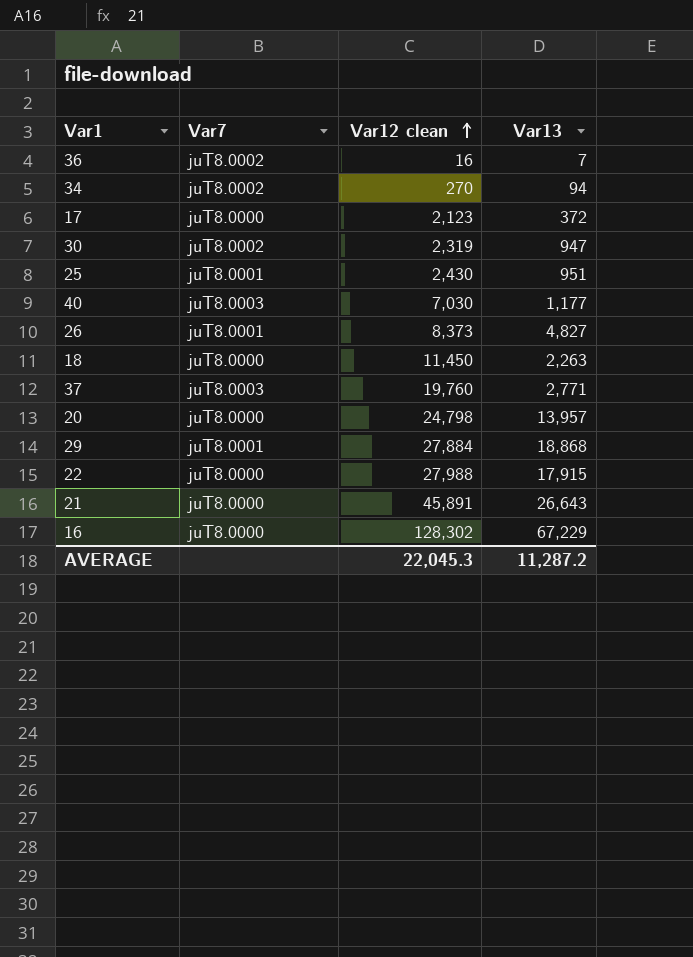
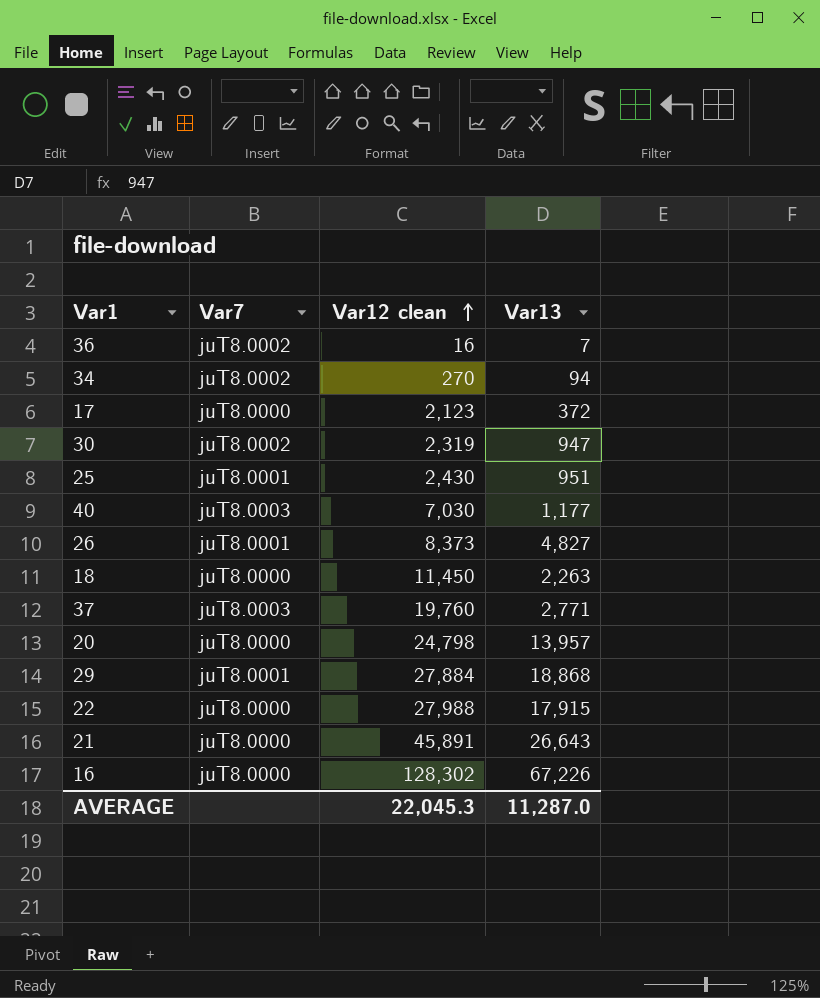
16 | Var13: 67,229 -> 67,226
AVERAGE | Var13: 11,287.2 -> 11,287.0

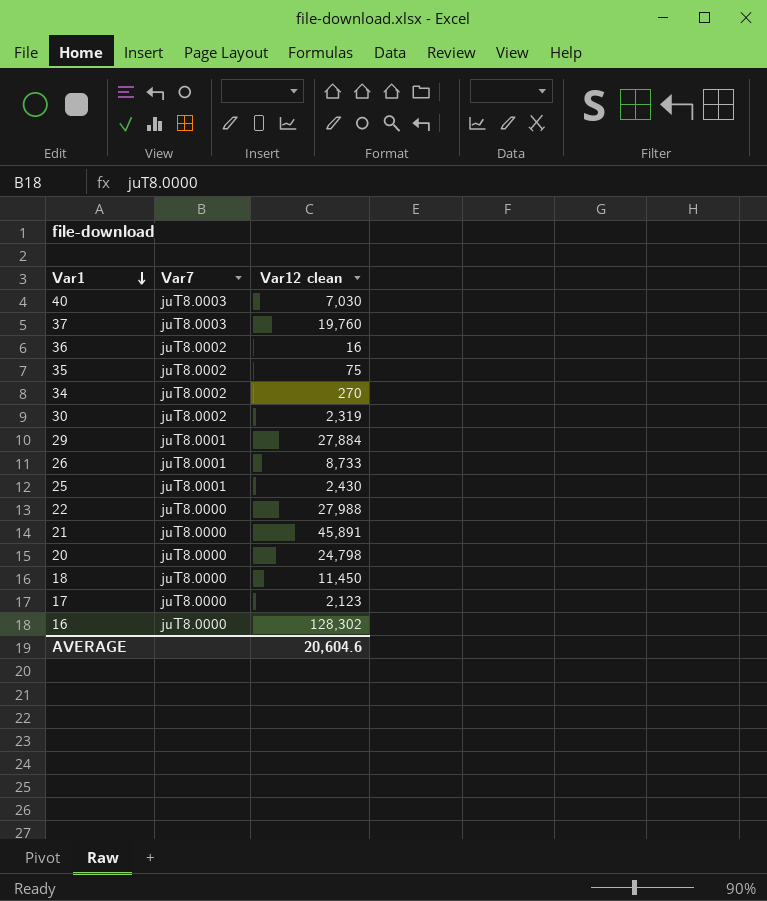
row order: Var12 clean ascending -> Var1 descending
column Var13 | position: 4 -> none
row 35: none -> juT8.0002 | 75
26 | Var12 clean: 8,373 -> 8,733
AVERAGE | Var12 clean: 22,045.3 -> 20,604.6

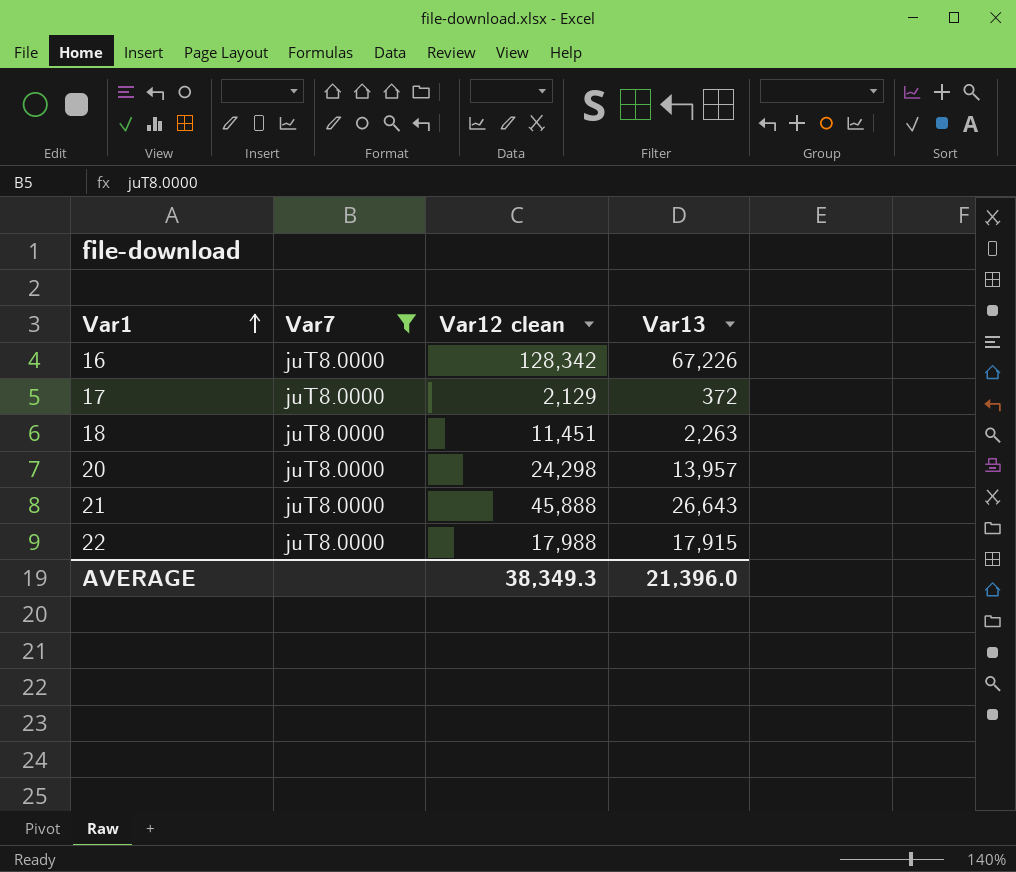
filter: none -> Var7 = juT8.0000
row order: Var1 descending -> Var1 ascending
column Var13 | position: none -> 4
16 | Var12 clean: 128,302 -> 128,342
17 | Var12 clean: 2,123 -> 2,129
18 | Var12 clean: 11,450 -> 11,451
20 | Var12 clean: 24,798 -> 24,298
21 | Var12 clean: 45,891 -> 45,888
22 | Var12 clean: 27,988 -> 17,988
AVERAGE | Var12 clean: 20,604.6 -> 38,349.3

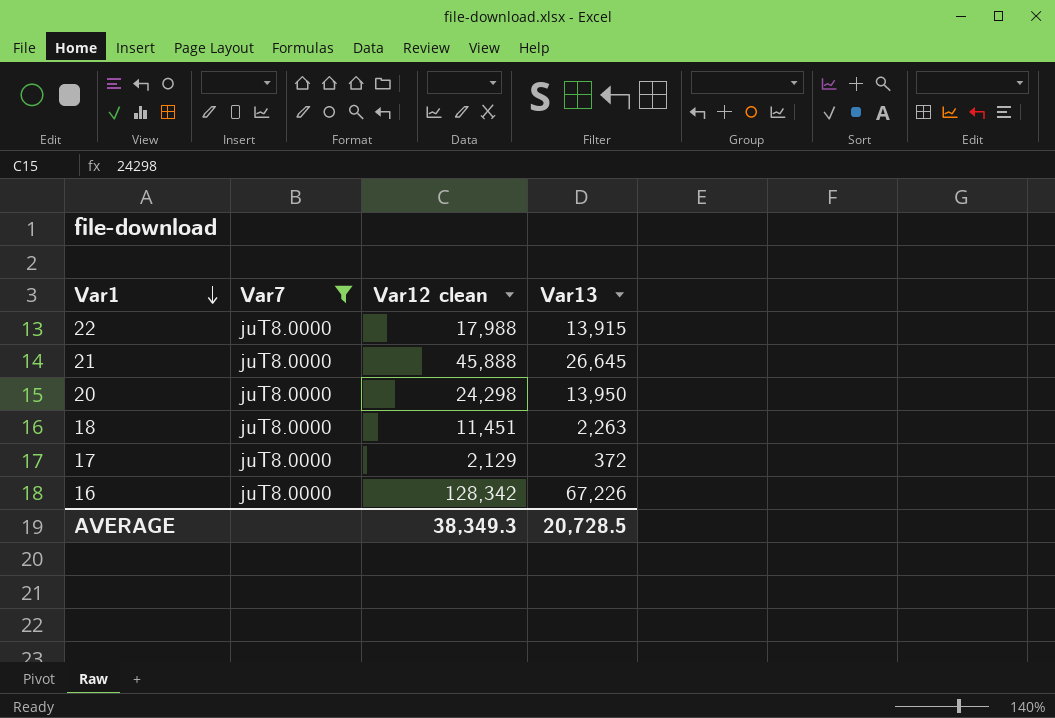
row order: Var1 ascending -> Var1 descending
22 | Var13: 17,915 -> 13,915
21 | Var13: 26,643 -> 26,645
20 | Var13: 13,957 -> 13,950
AVERAGE | Var13: 21,396.0 -> 20,728.5

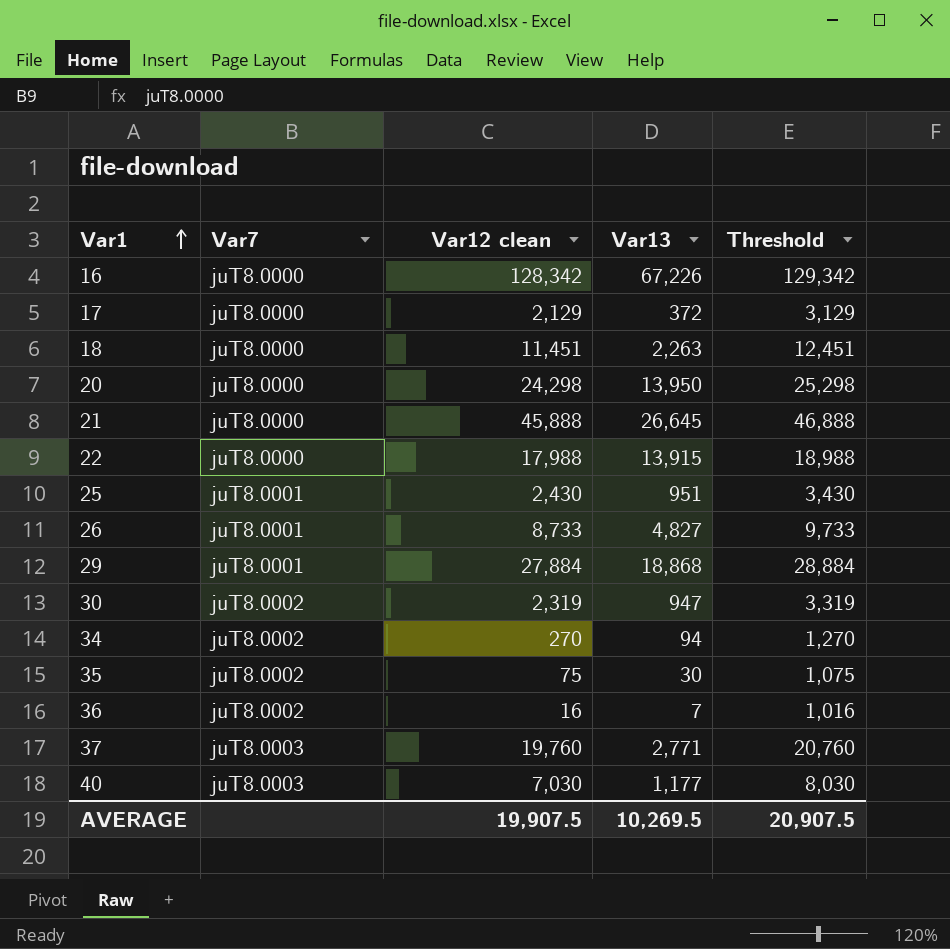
filter: Var7 = juT8.0000 -> none
row order: Var1 descending -> Var1 ascending
column Threshold | formula: none -> [Var12 clean] + 1000
AVERAGE | Var12 clean: 38,349.3 -> 19,907.5
AVERAGE | Var13: 20,728.5 -> 10,269.5

